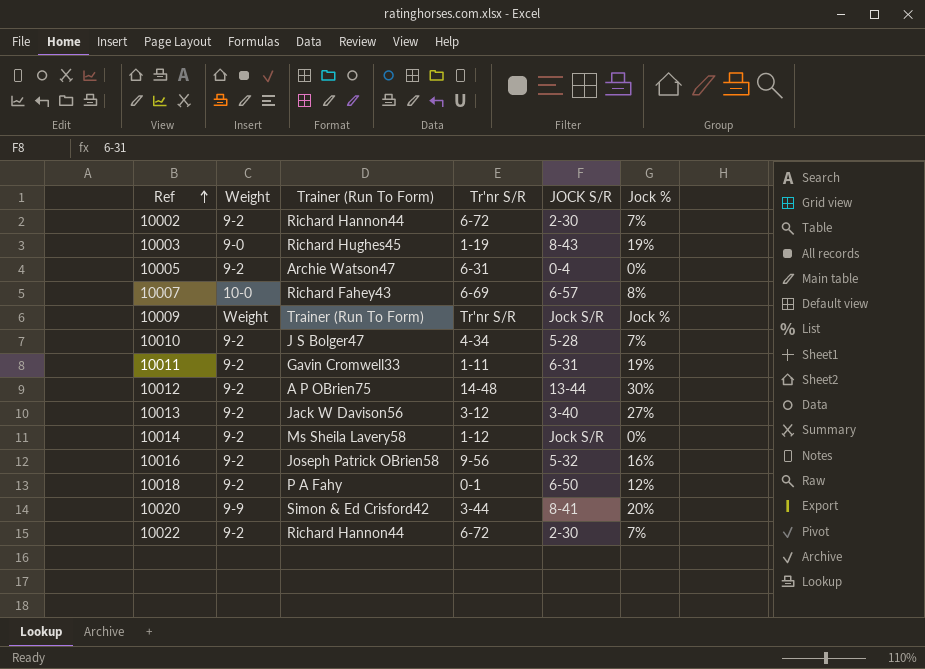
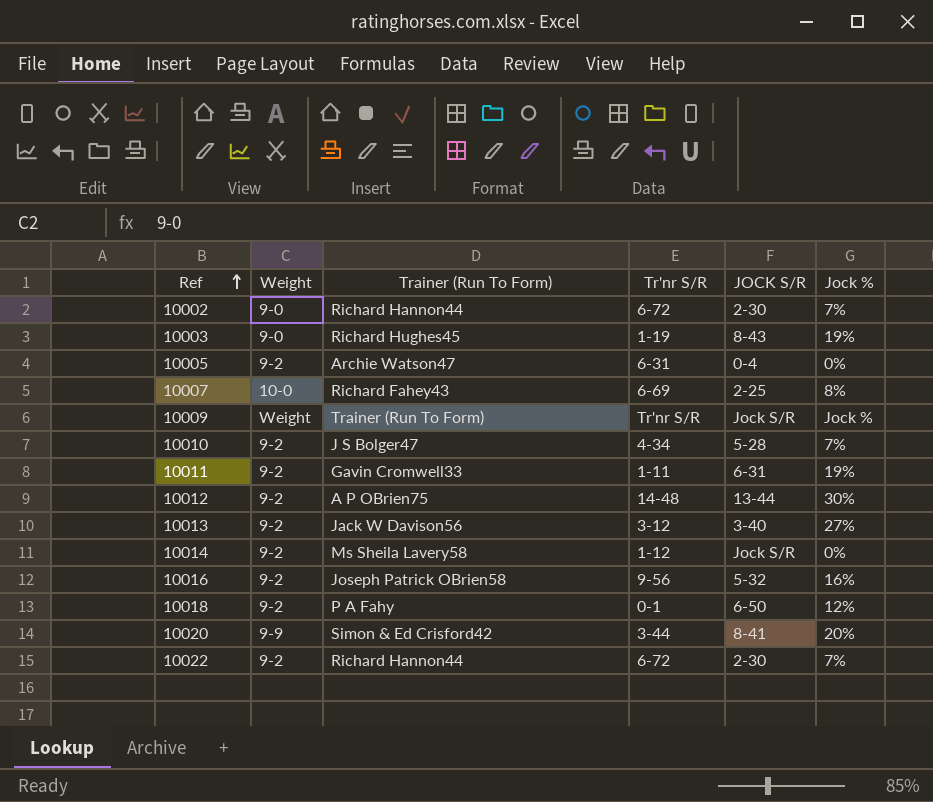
10002 | Weight: 9-2 -> 9-0
10007 | JOCK S/R: 6-57 -> 2-25

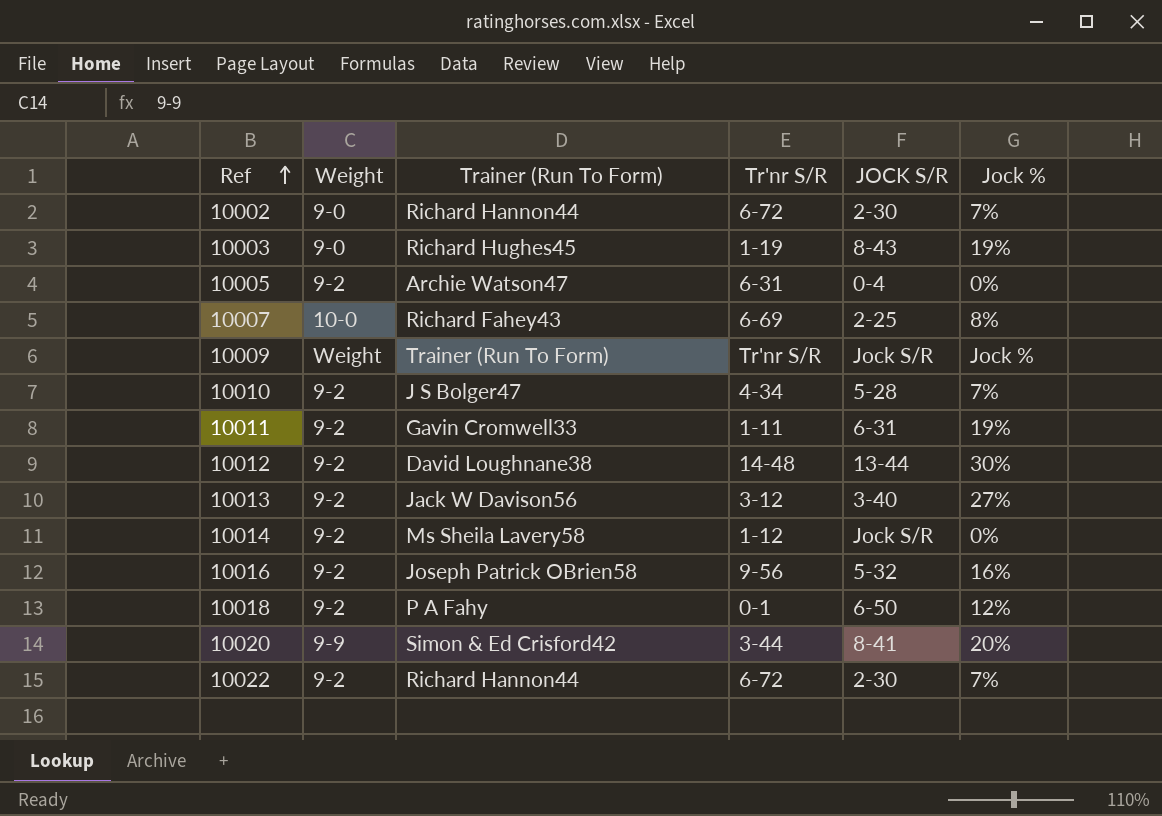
10012 | Trainer (Run To Form): A P OBrien75 -> David Loughnane38

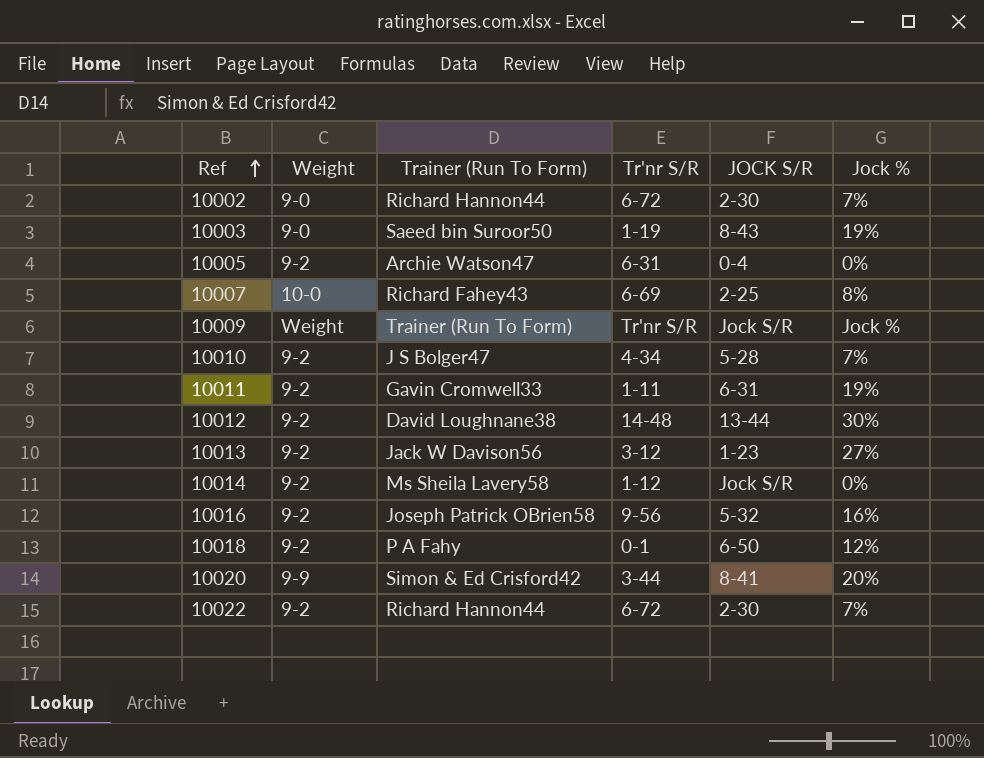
10003 | Trainer (Run To Form): Richard Hughes45 -> Saeed bin Suroor50
10013 | JOCK S/R: 3-40 -> 1-23

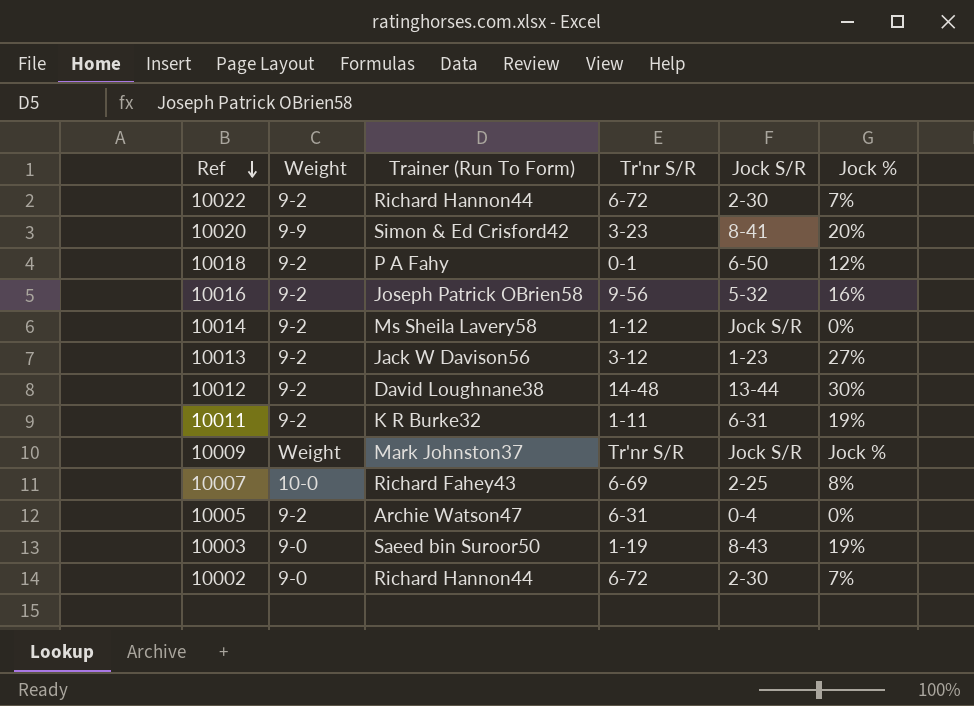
row order: Ref ascending -> Ref descending
column name: JOCK S/R -> Jock S/R
row 10010: 9-2 | J S Bolger47 | 4-34 | 5-28 | 7% -> none
10020 | Tr'nr S/R: 3-44 -> 3-23
10011 | Trainer (Run To Form): Gavin Cromwell33 -> K R Burke32
10009 | Trainer (Run To Form): Trainer (Run To Form) -> Mark Johnston37

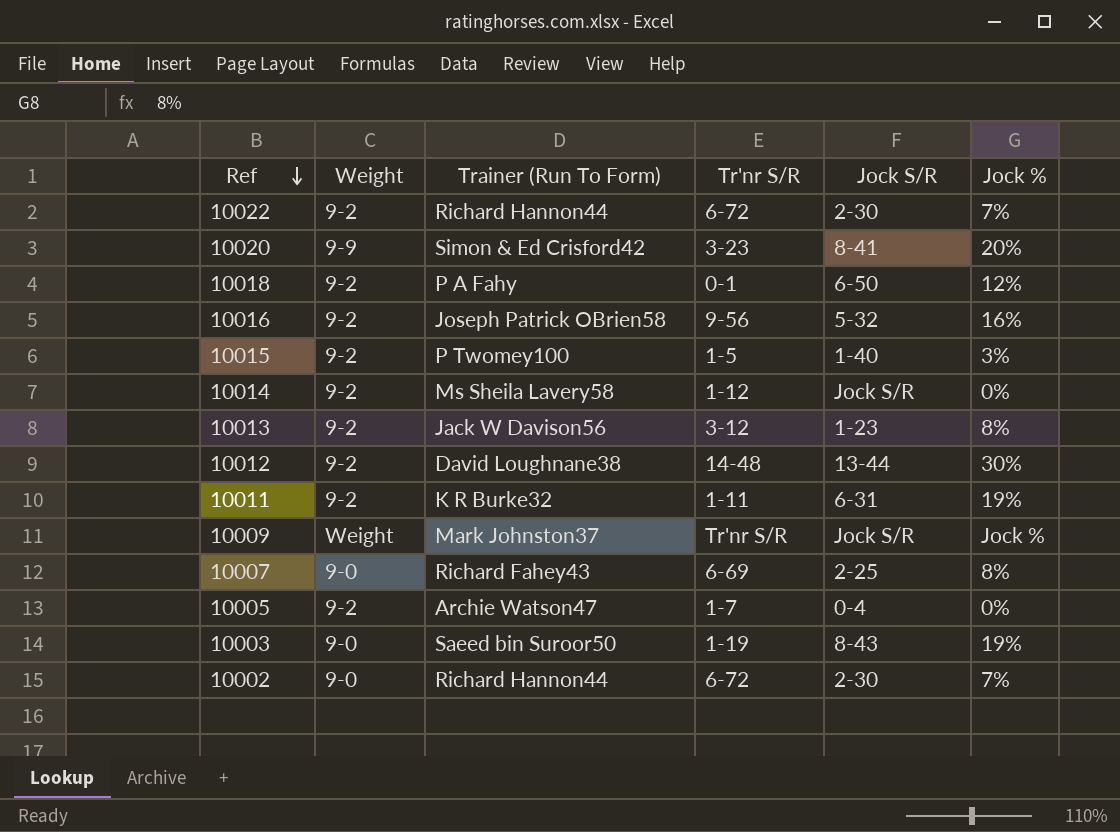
row 10015: none -> 9-2 | P Twomey100 | 1-5 | 1-40 | 3%
10013 | Jock %: 27% -> 8%
10007 | Weight: 10-0 -> 9-0
10005 | Tr'nr S/R: 6-31 -> 1-7

